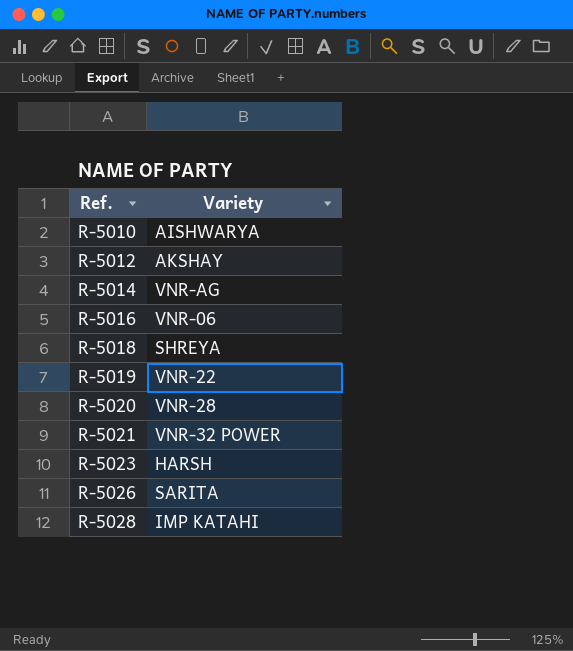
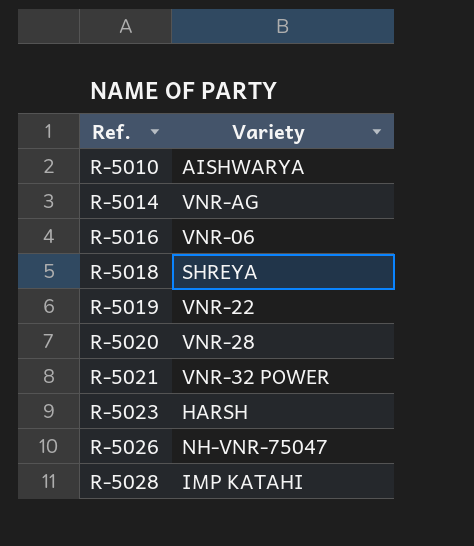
row R-5012: AKSHAY -> none
R-5026 | Variety: SARITA -> NH-VNR-75047

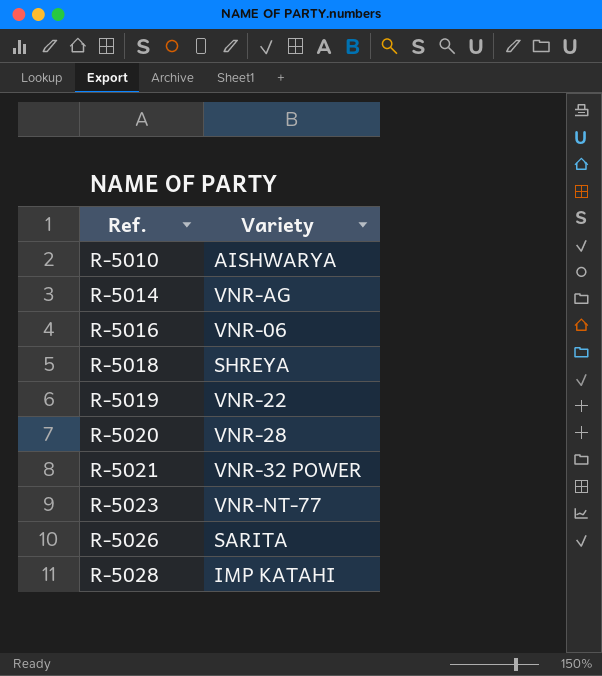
R-5023 | Variety: HARSH -> VNR-NT-77
R-5026 | Variety: NH-VNR-75047 -> SARITA

